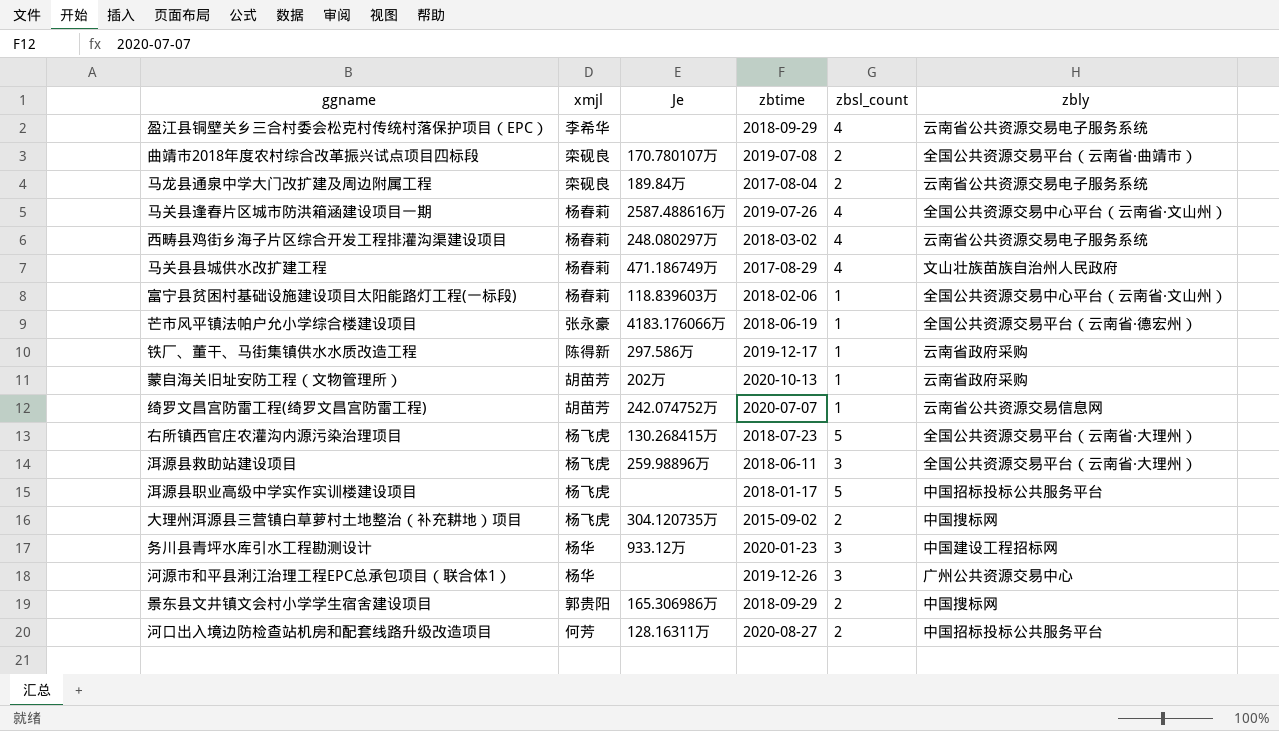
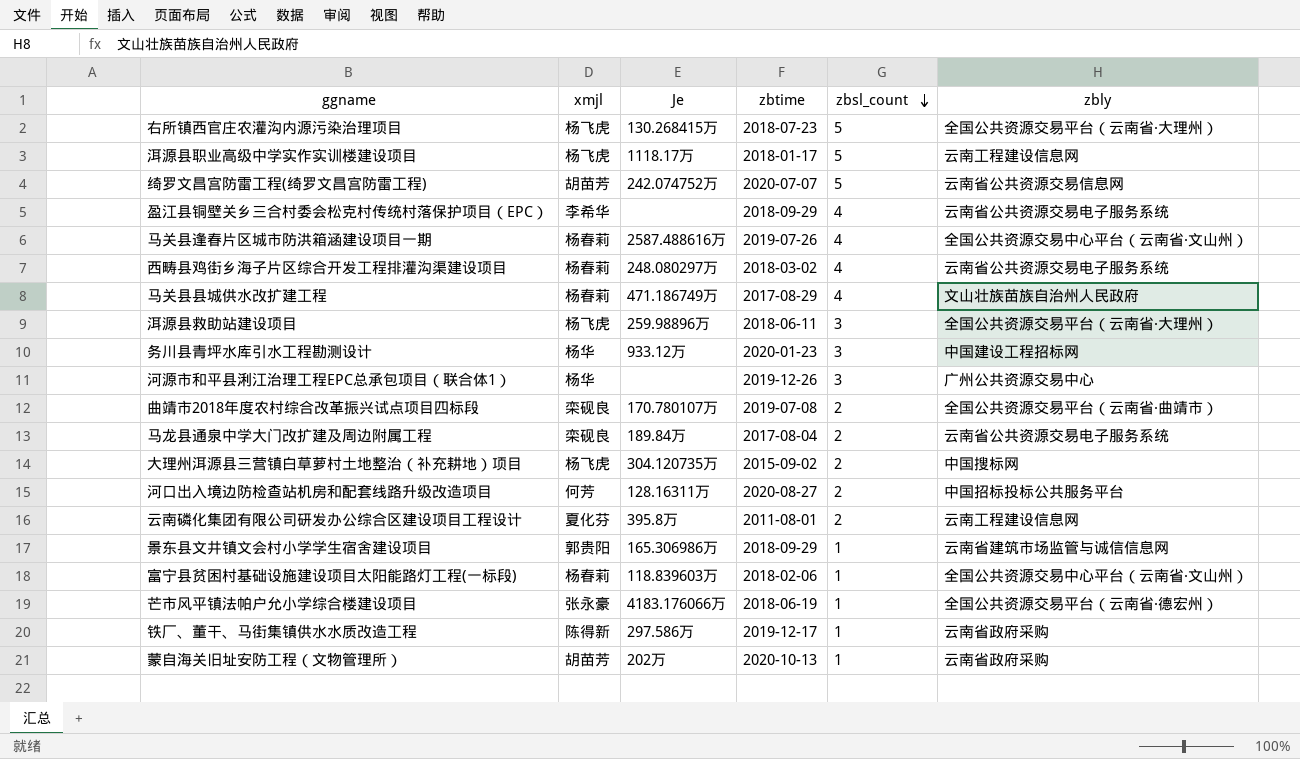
row order: none -> zbsl_count descending
洱源县职业高级中学实作实训楼建设项目 | Je: none -> 1118.17万
洱源县职业高级中学实作实训楼建设项目 | zbly: 中国招标投标公共服务平台 -> 云南工程建设信息网
绮罗文昌宫防雷工程(绮罗文昌宫防雷工程) | zbsl_count: 1 -> 5
row 云南磷化集团有限公司研发办公综合区建设项目工程设计: none -> 夏化芬 | 395.8万 | 2011-08-01 | 2 | 云南工程建设信息网
景东县文井镇文会村小学学生宿舍建设项目 | zbsl_count: 2 -> 1
景东县文井镇文会村小学学生宿舍建设项目 | zbly: 中国搜标网 -> 云南省建筑市场监管与诚信信息网

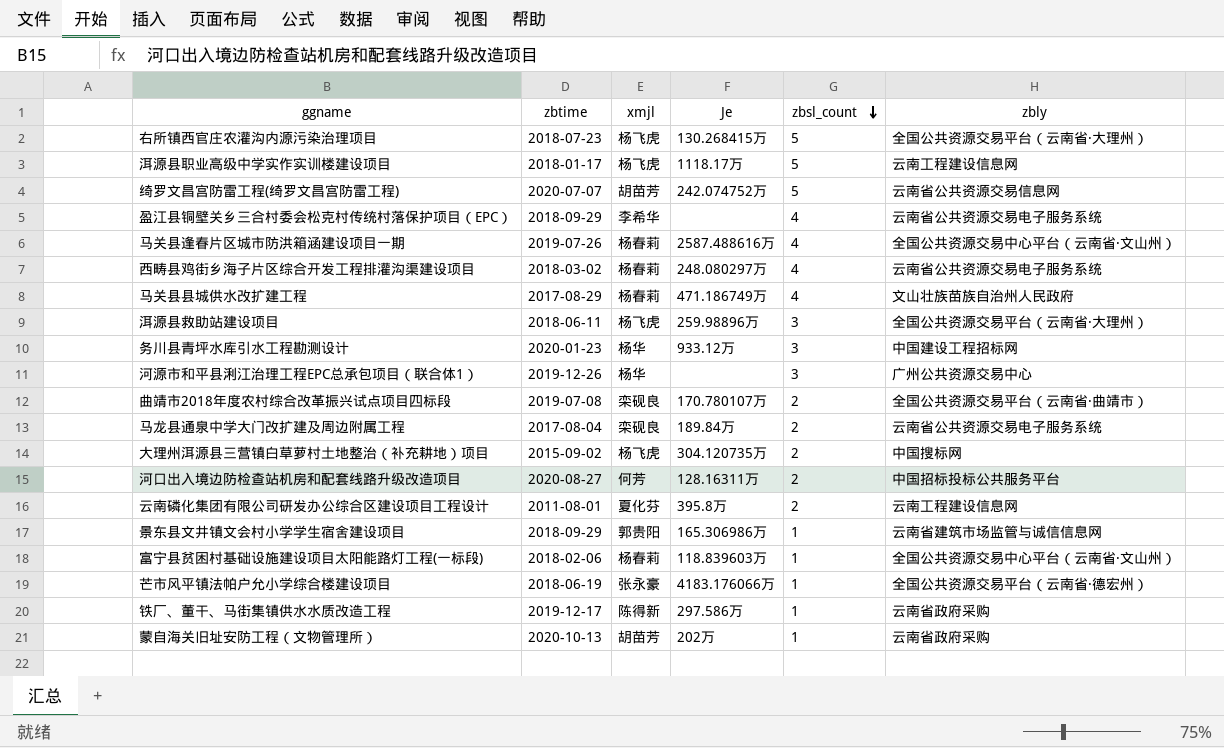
column zbtime | position: 4 -> 2

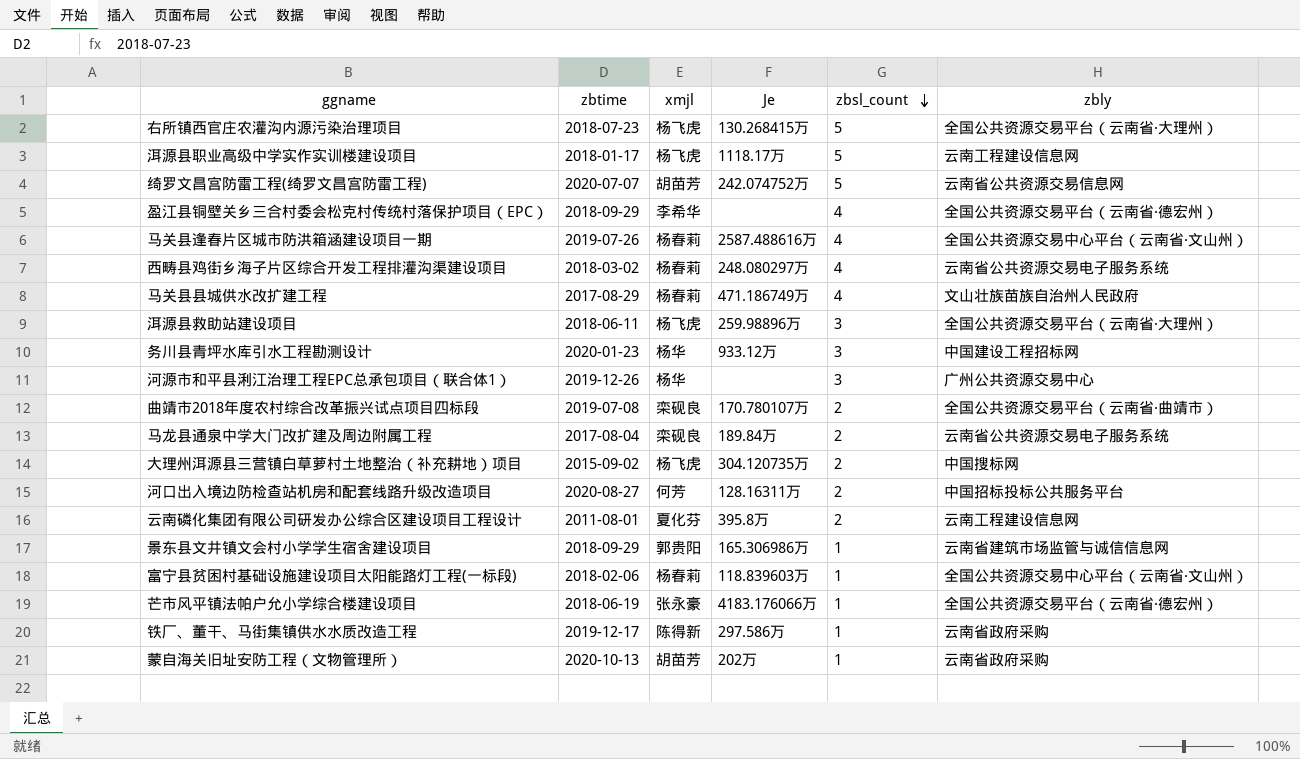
盈江县铜壁关乡三合村委会松克村传统村落保护项目（EPC） | zbly: 云南省公共资源交易电子服务系统 -> 全国公共资源交易平台（云南省·德宏州）

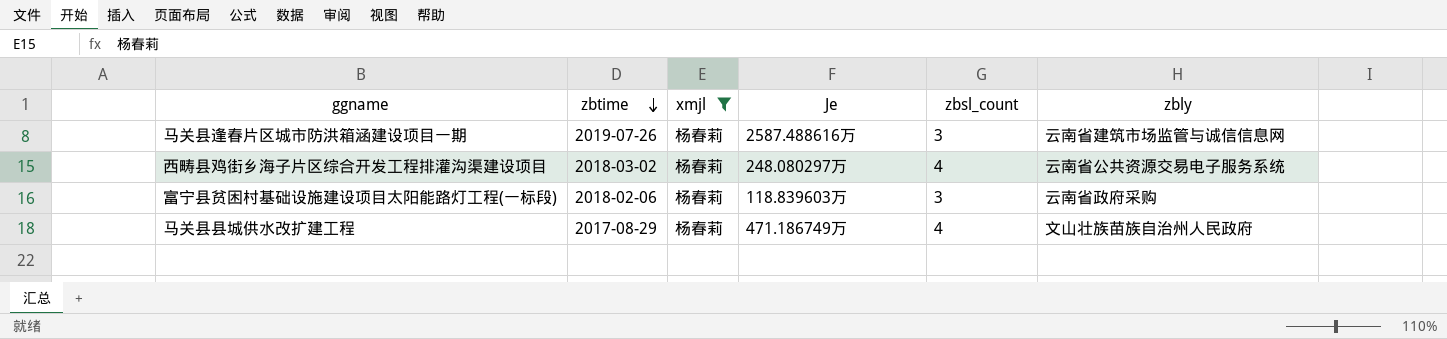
filter: none -> xmjl = 杨春莉
row order: zbsl_count descending -> zbtime descending
马关县逢春片区城市防洪箱涵建设项目一期 | zbsl_count: 4 -> 3
马关县逢春片区城市防洪箱涵建设项目一期 | zbly: 全国公共资源交易中心平台（云南省·文山州） -> 云南省建筑市场监管与诚信信息网
富宁县贫困村基础设施建设项目太阳能路灯工程(一标段) | zbsl_count: 1 -> 3
富宁县贫困村基础设施建设项目太阳能路灯工程(一标段) | zbly: 全国公共资源交易中心平台（云南省·文山州） -> 云南省政府采购

